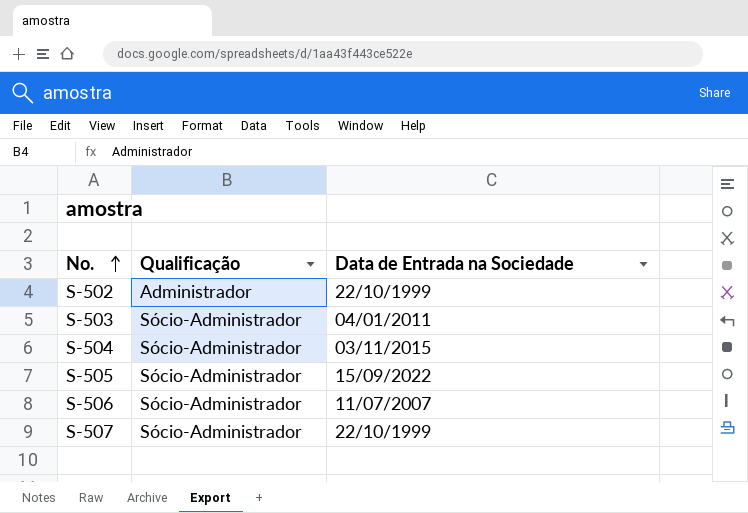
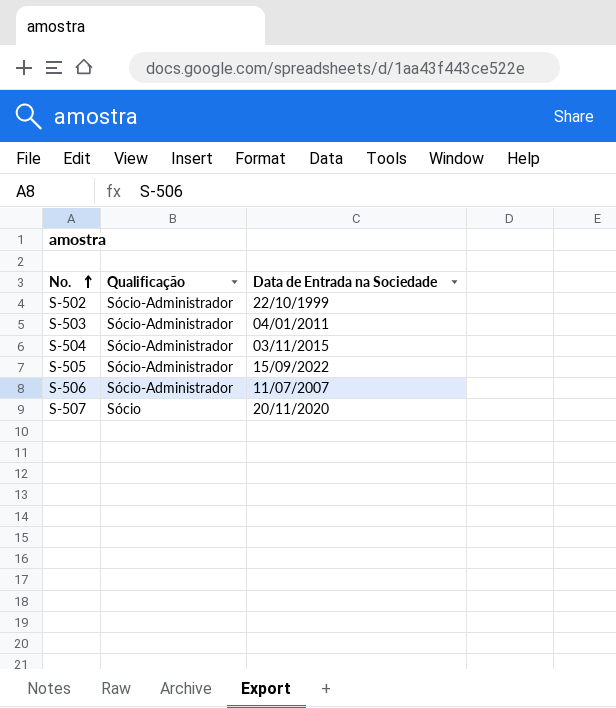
S-502 | Qualificação: Administrador -> Sócio-Administrador
S-507 | Qualificação: Sócio-Administrador -> Sócio
S-507 | Data de Entrada na Sociedade: 22/10/1999 -> 20/11/2020

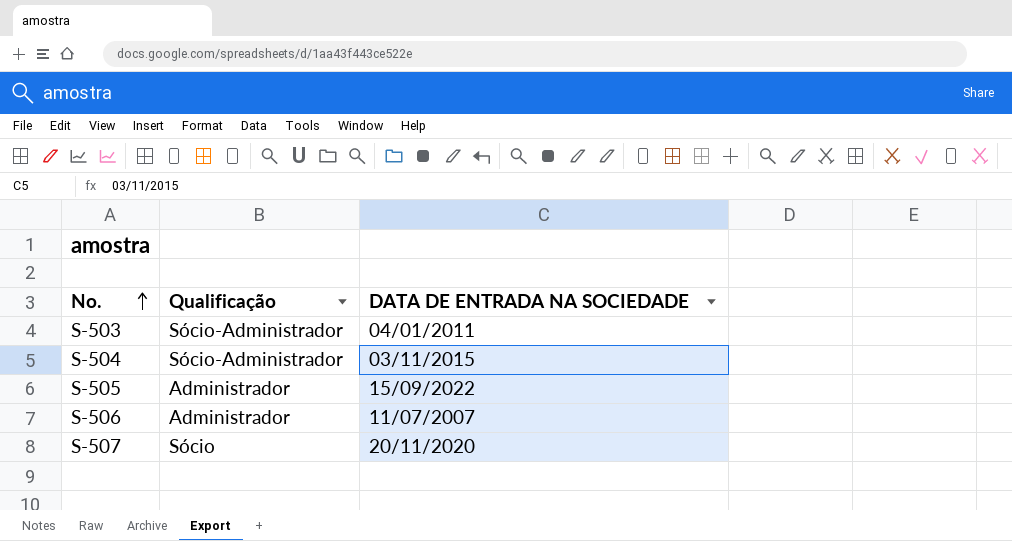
column name: Data de Entrada na Sociedade -> DATA DE ENTRADA NA SOCIEDADE
row S-502: Sócio-Administrador | 22/10/1999 -> none
S-505 | Qualificação: Sócio-Administrador -> Administrador
S-506 | Qualificação: Sócio-Administrador -> Administrador

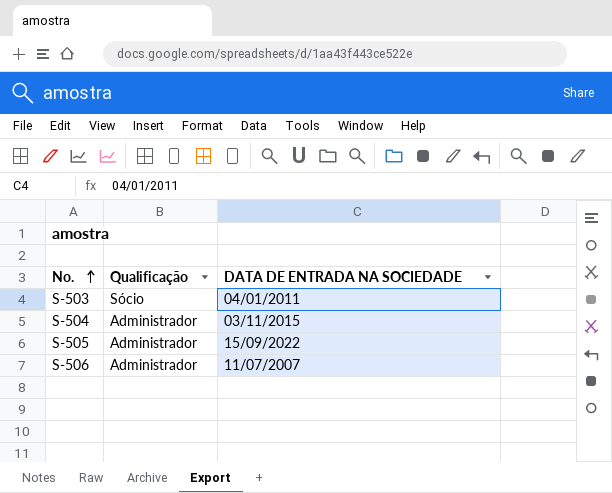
row S-507: Sócio | 20/11/2020 -> none
S-503 | Qualificação: Sócio-Administrador -> Sócio
S-504 | Qualificação: Sócio-Administrador -> Administrador

